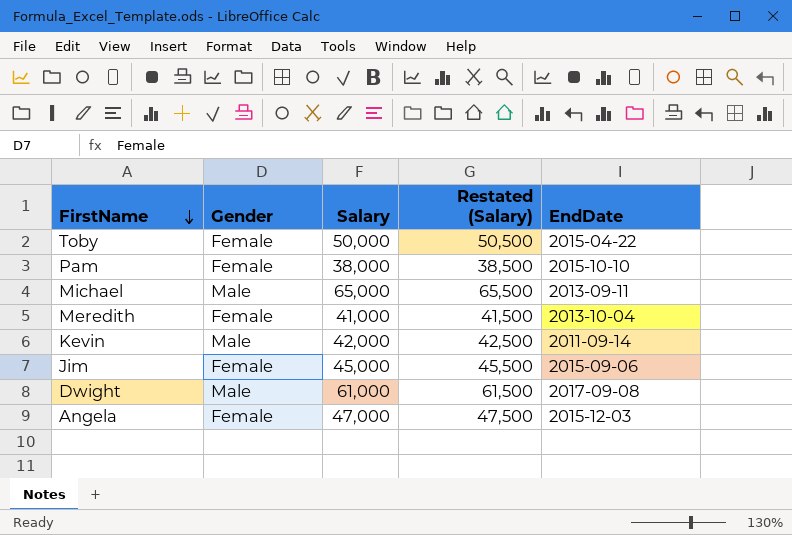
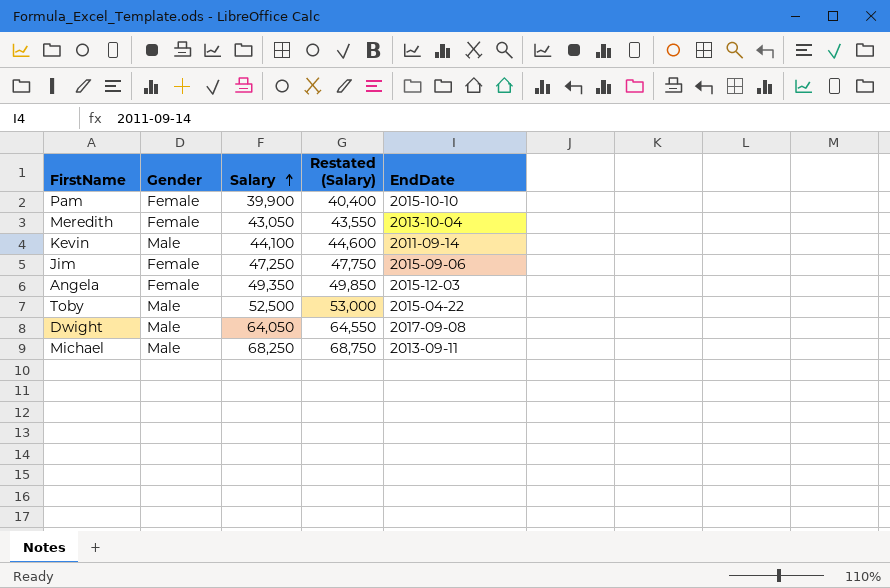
row order: FirstName descending -> Salary ascending
Pam | Salary: 38,000 -> 39,900
Pam | Restated (Salary): 38,500 -> 40,400
Meredith | Salary: 41,000 -> 43,050
Meredith | Restated (Salary): 41,500 -> 43,550
Kevin | Salary: 42,000 -> 44,100
Kevin | Restated (Salary): 42,500 -> 44,600
Jim | Salary: 45,000 -> 47,250
Jim | Restated (Salary): 45,500 -> 47,750
Angela | Salary: 47,000 -> 49,350
Angela | Restated (Salary): 47,500 -> 49,850
Toby | Gender: Female -> Male
Toby | Salary: 50,000 -> 52,500
Toby | Restated (Salary): 50,500 -> 53,000
Dwight | Salary: 61,000 -> 64,050
Dwight | Restated (Salary): 61,500 -> 64,550
Michael | Salary: 65,000 -> 68,250
Michael | Restated (Salary): 65,500 -> 68,750

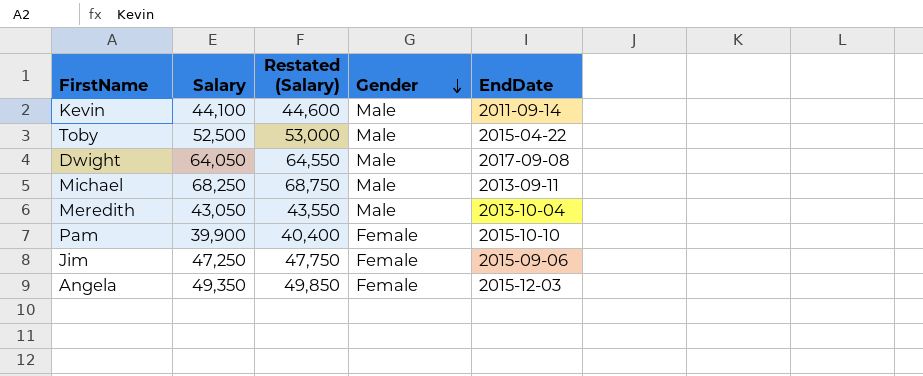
row order: Salary ascending -> Gender descending
column Gender | position: 2 -> 4
Meredith | Gender: Female -> Male

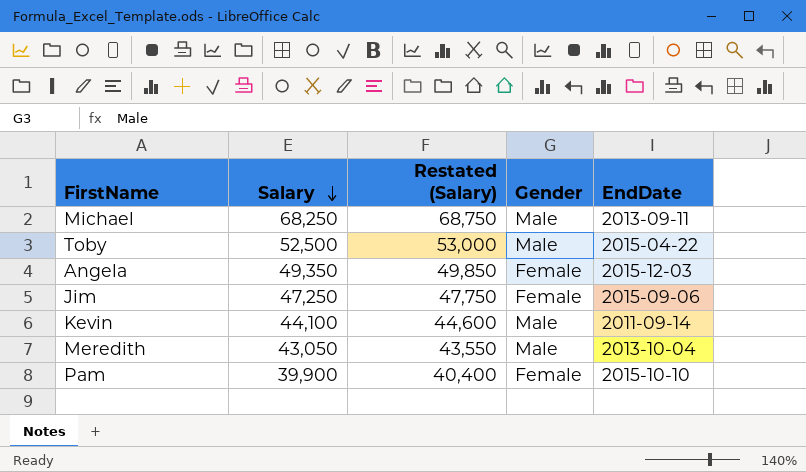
row order: Gender descending -> Salary descending
row Dwight: 64,050 | 64,550 | Male | 2017-09-08 -> none

